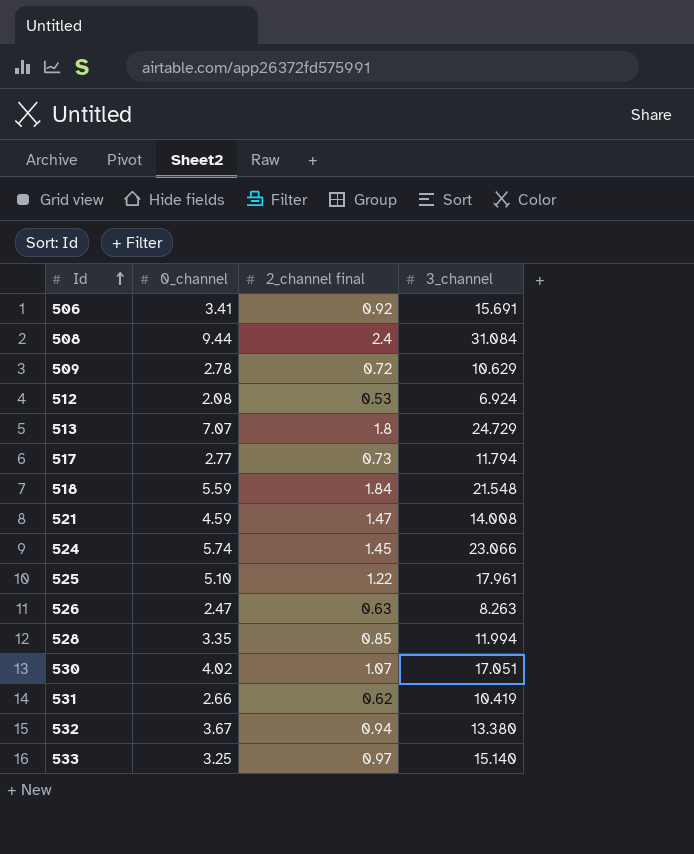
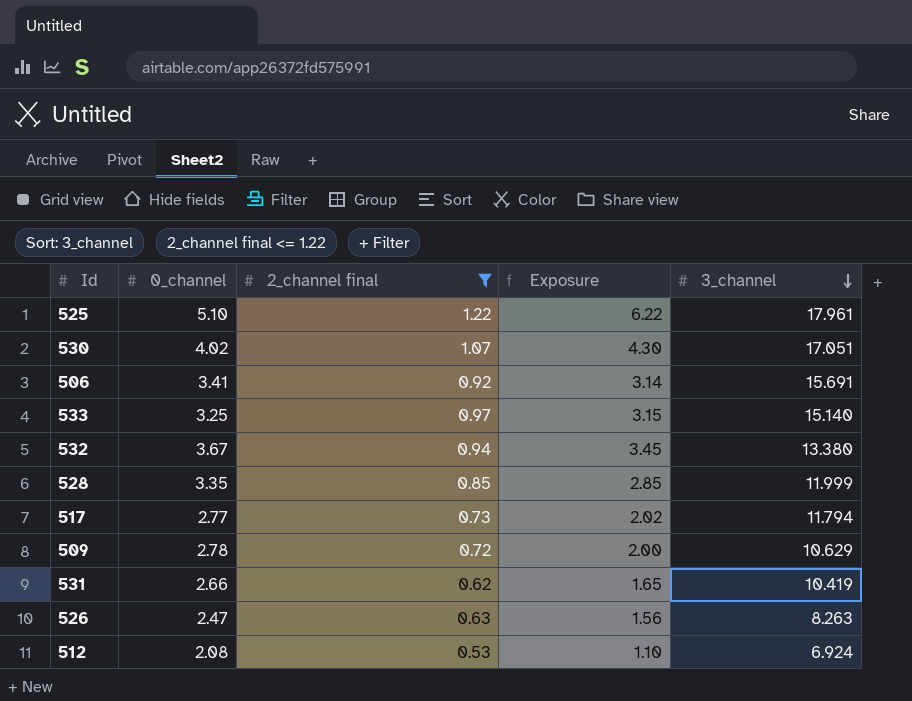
filter: none -> 2_channel final <= 1.22
row order: Id ascending -> 3_channel descending
column Exposure | formula: none -> [0_channel] * [2_channel final]
528 | 3_channel: 11.994 -> 11.999

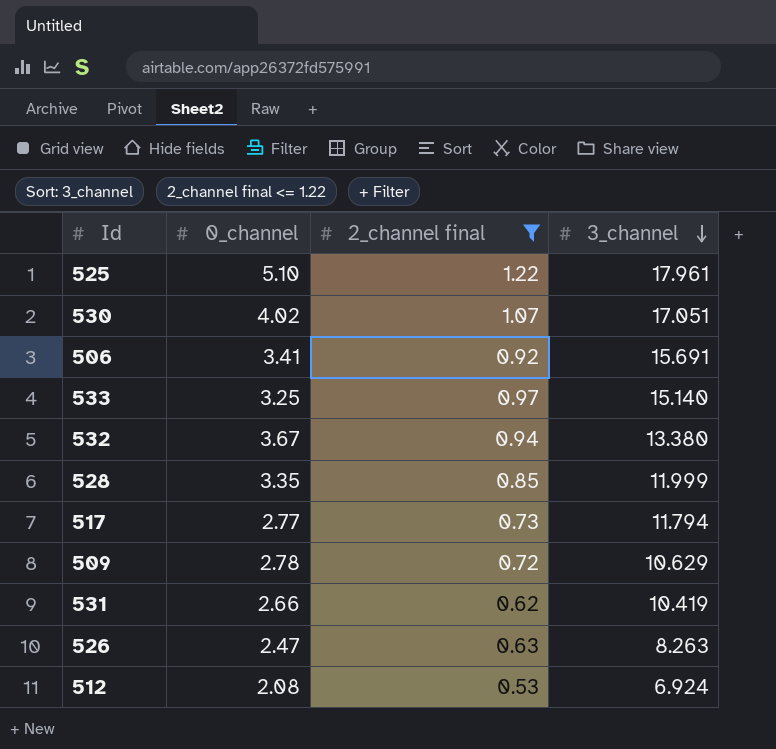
column Exposure | formula: [0_channel] * [2_channel final] -> none

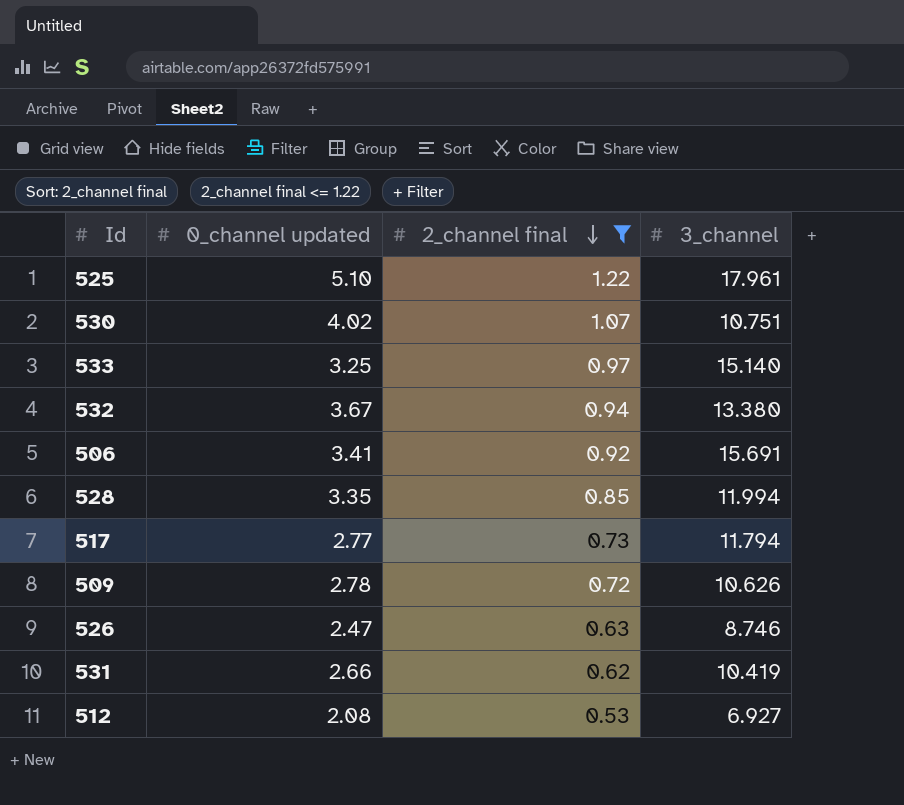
row order: 3_channel descending -> 2_channel final descending
column name: 0_channel -> 0_channel updated
530 | 3_channel: 17.051 -> 10.751
528 | 3_channel: 11.999 -> 11.994
509 | 3_channel: 10.629 -> 10.626
526 | 3_channel: 8.263 -> 8.746
512 | 3_channel: 6.924 -> 6.927

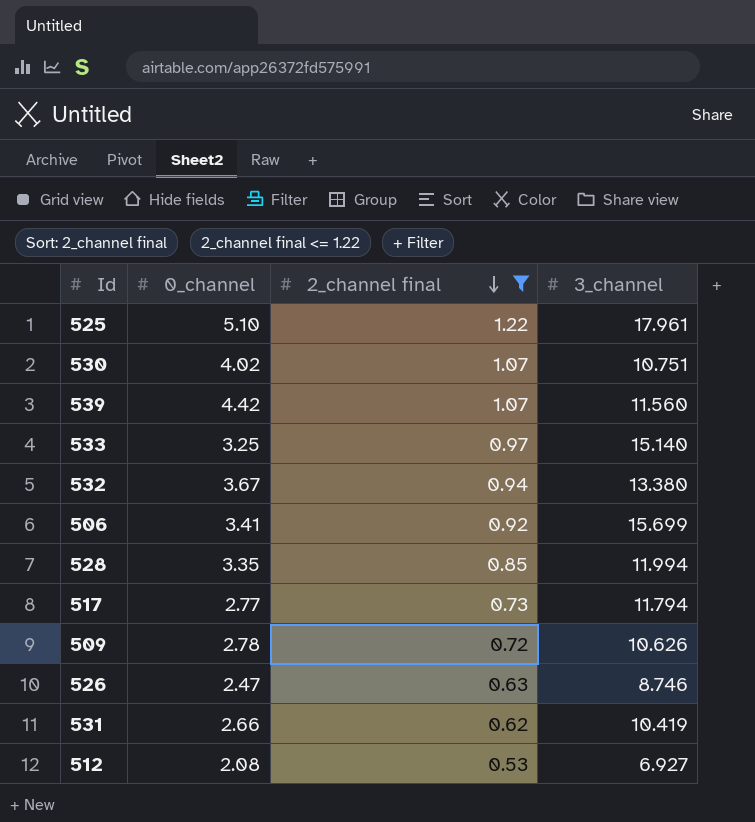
column name: 0_channel updated -> 0_channel
row 539: none -> 4.42 | 1.07 | 11.560
506 | 3_channel: 15.691 -> 15.699

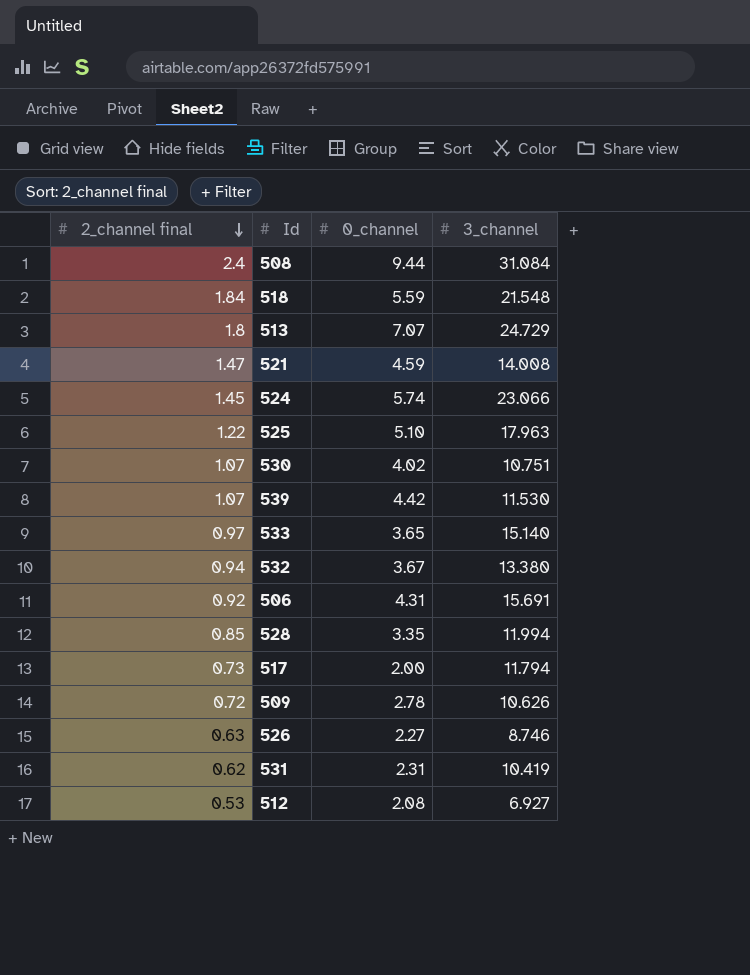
filter: 2_channel final <= 1.22 -> none
column 2_channel final | position: 3 -> 1
525 | 3_channel: 17.961 -> 17.963
539 | 3_channel: 11.560 -> 11.530
533 | 0_channel: 3.25 -> 3.65
506 | 0_channel: 3.41 -> 4.31
506 | 3_channel: 15.699 -> 15.691
517 | 0_channel: 2.77 -> 2.00
526 | 0_channel: 2.47 -> 2.27
531 | 0_channel: 2.66 -> 2.31

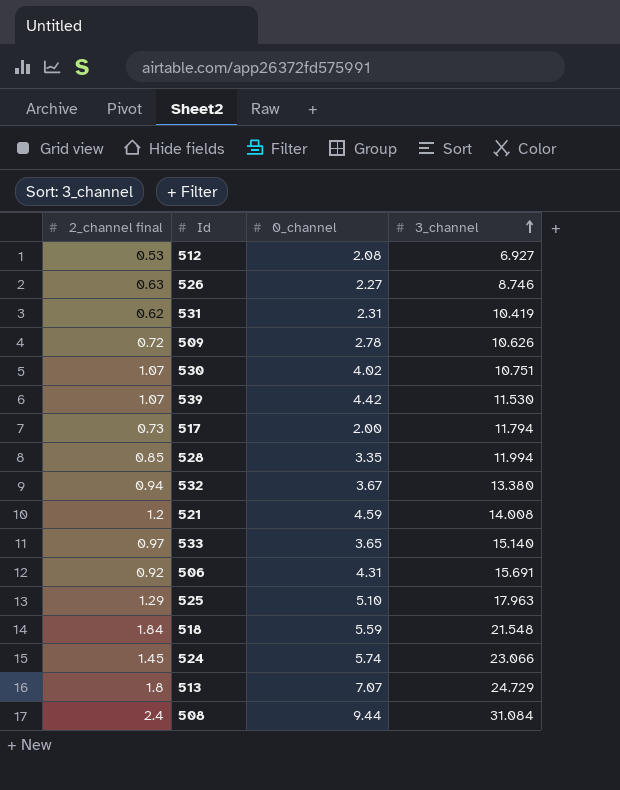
row order: 2_channel final descending -> 3_channel ascending
521 | 2_channel final: 1.47 -> 1.2
525 | 2_channel final: 1.22 -> 1.29

